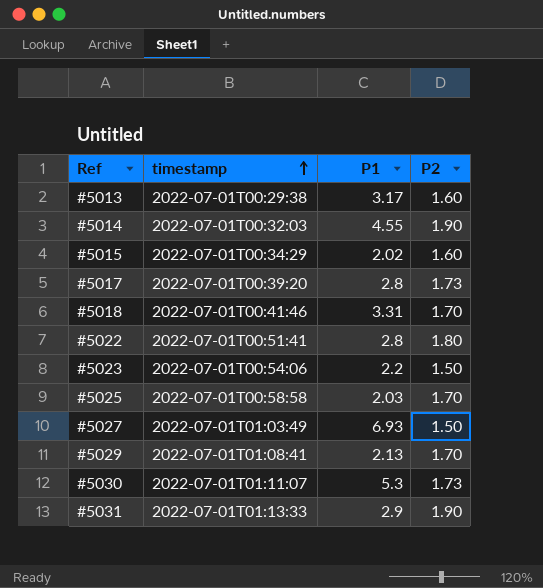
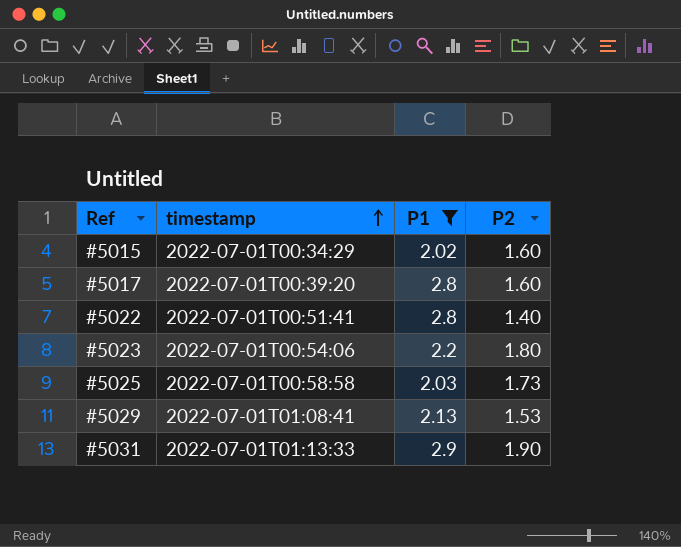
filter: none -> P1 <= 2.9
#5017 | P2: 1.73 -> 1.60
#5022 | P2: 1.80 -> 1.40
#5023 | P2: 1.50 -> 1.80
#5025 | P2: 1.70 -> 1.73
#5029 | P2: 1.70 -> 1.53

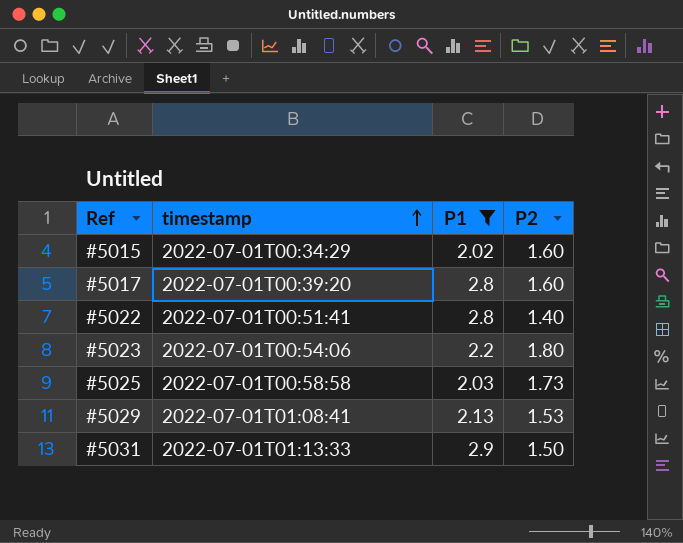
#5031 | P2: 1.90 -> 1.50

